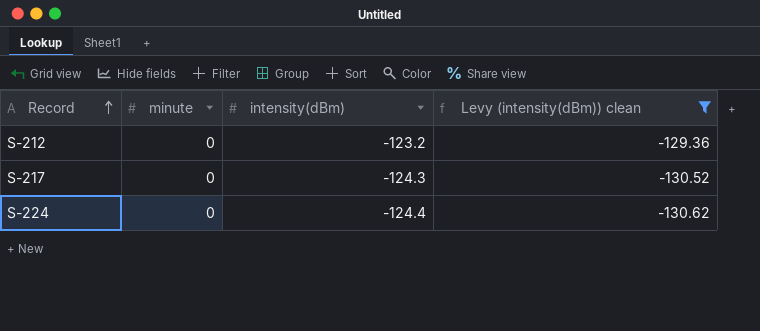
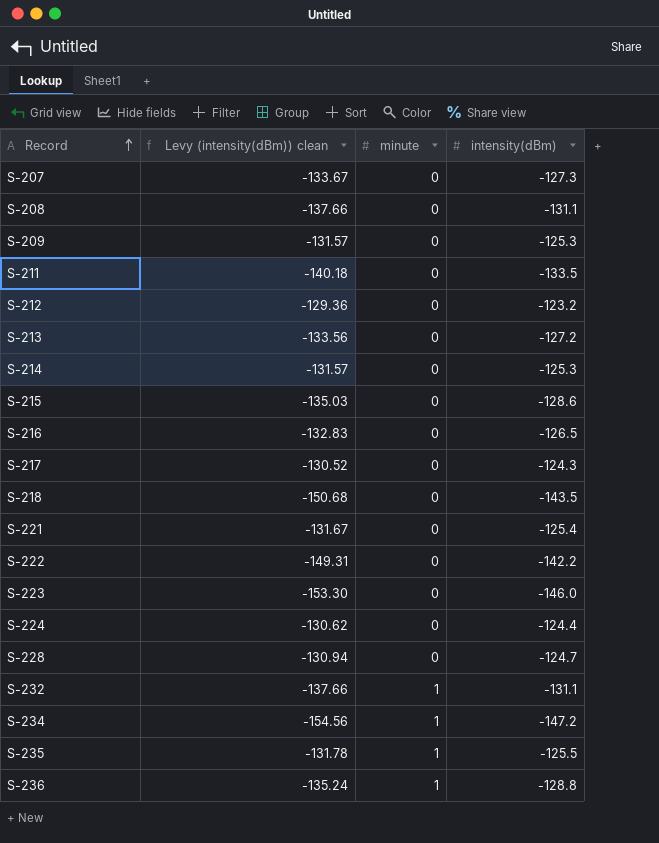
filter: Levy (intensity(dBm)) clean >= -130.62 -> none
column Levy (intensity(dBm)) clean | position: 4 -> 2

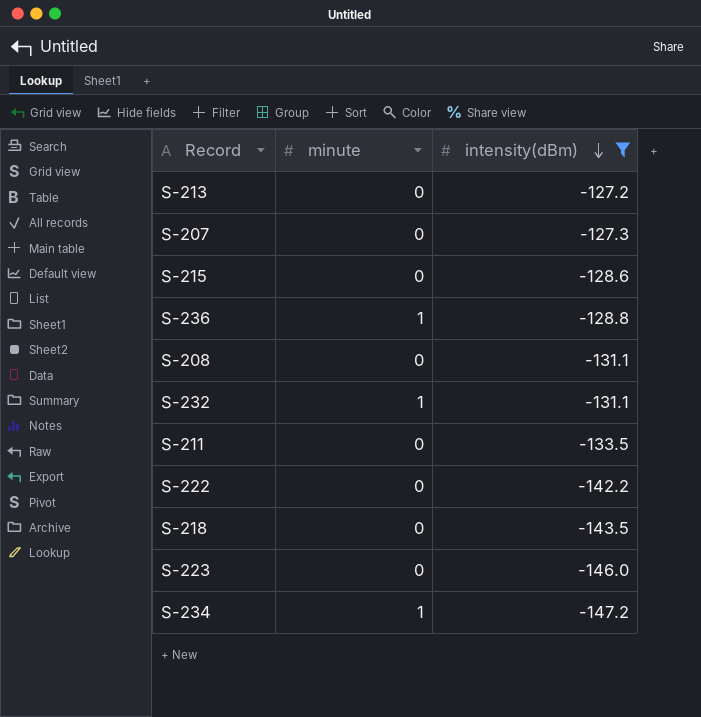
filter: none -> intensity(dBm) <= -127.2
row order: Record ascending -> intensity(dBm) descending
column Levy (intensity(dBm)) clean | formula: [intensity(dBm)] * 1.05 -> none

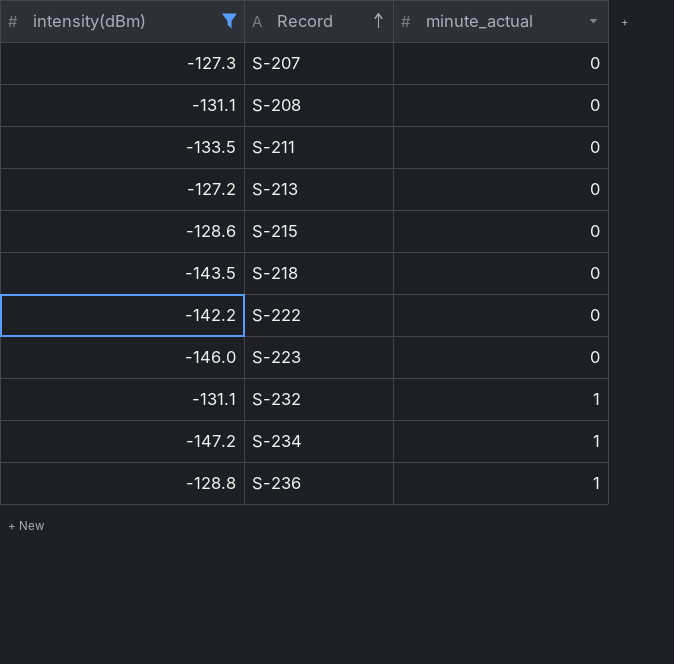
row order: intensity(dBm) descending -> Record ascending
column intensity(dBm) | position: 3 -> 1
column name: minute -> minute_actual

